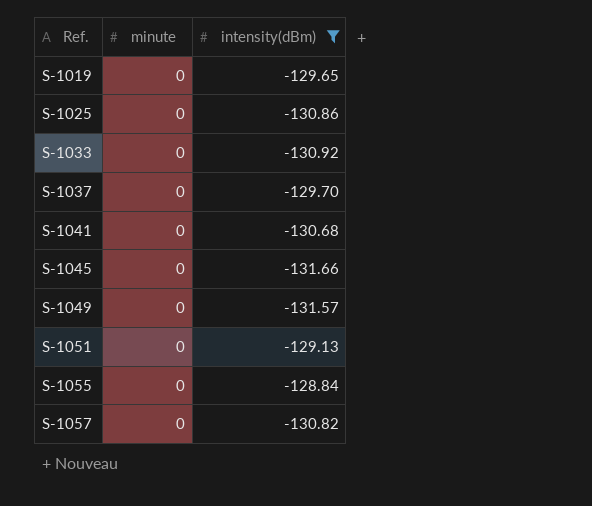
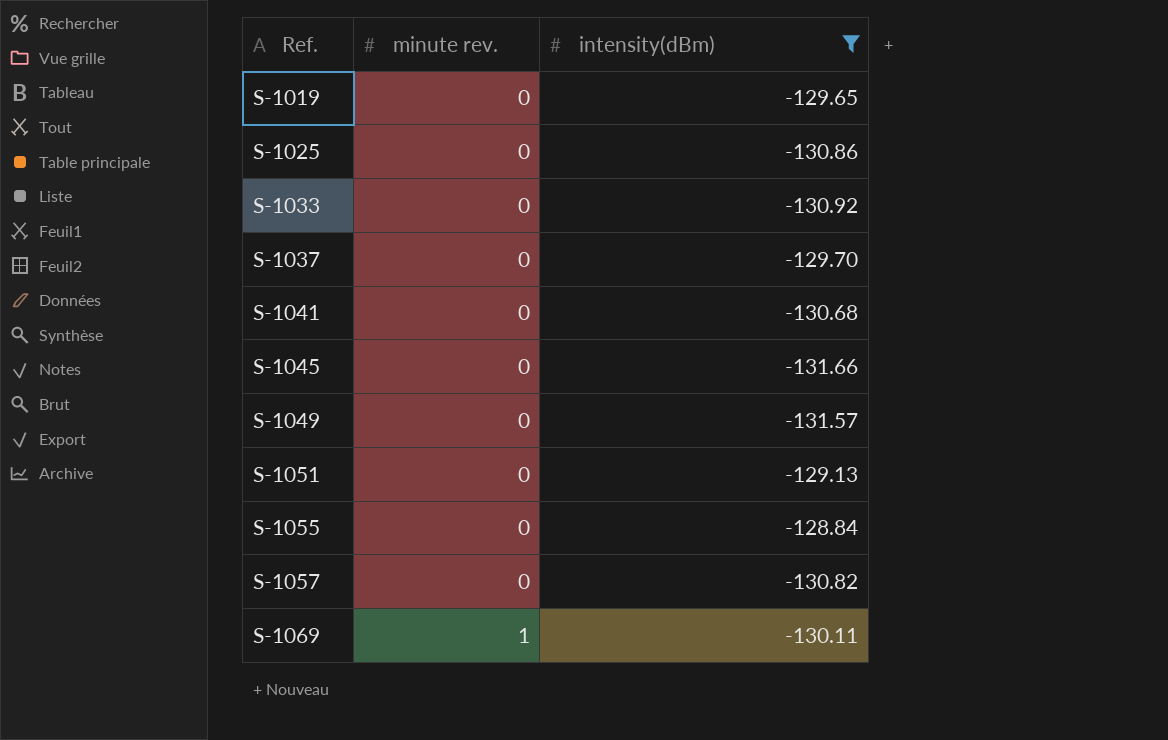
column name: minute -> minute rev.
row S-1069: none -> 1 | -130.11

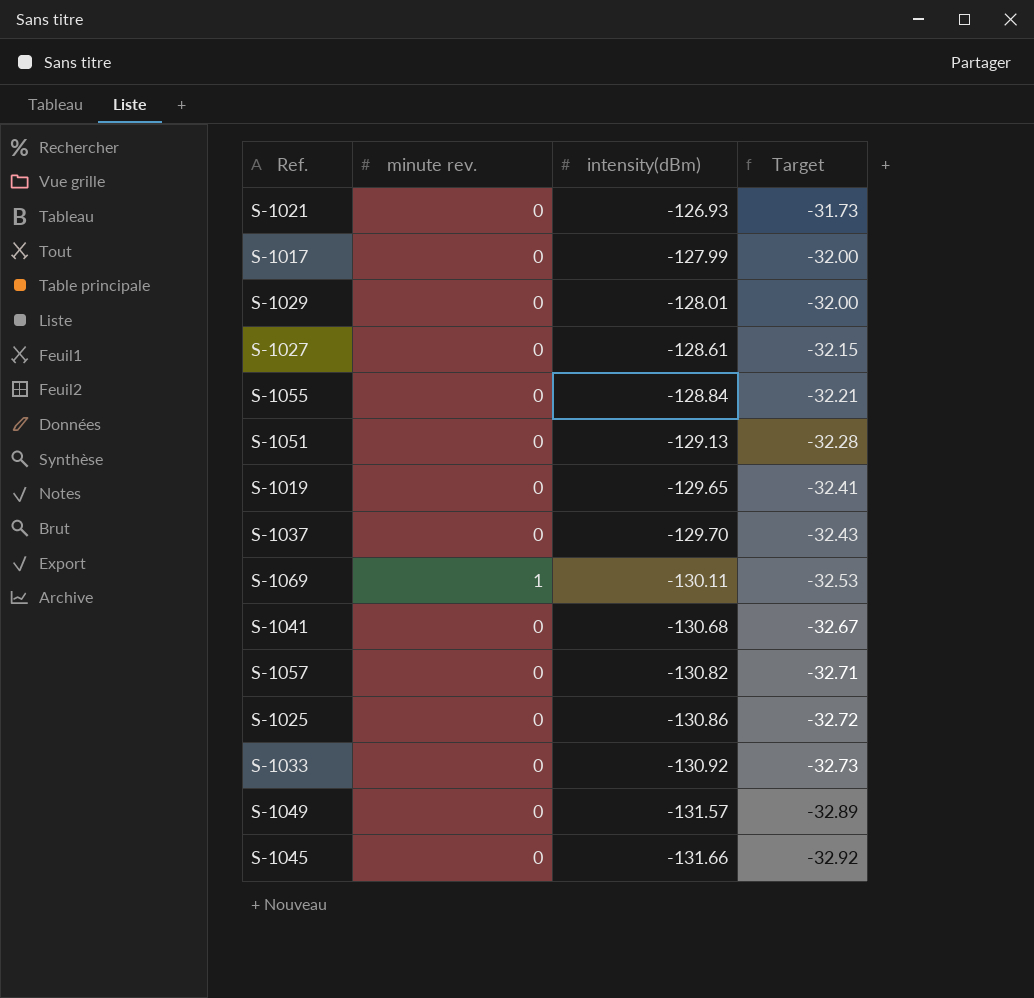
filter: intensity(dBm) <= -128.84 -> none
row order: Ref. ascending -> intensity(dBm) descending
column Target | formula: none -> [intensity(dBm)] * 0.25

